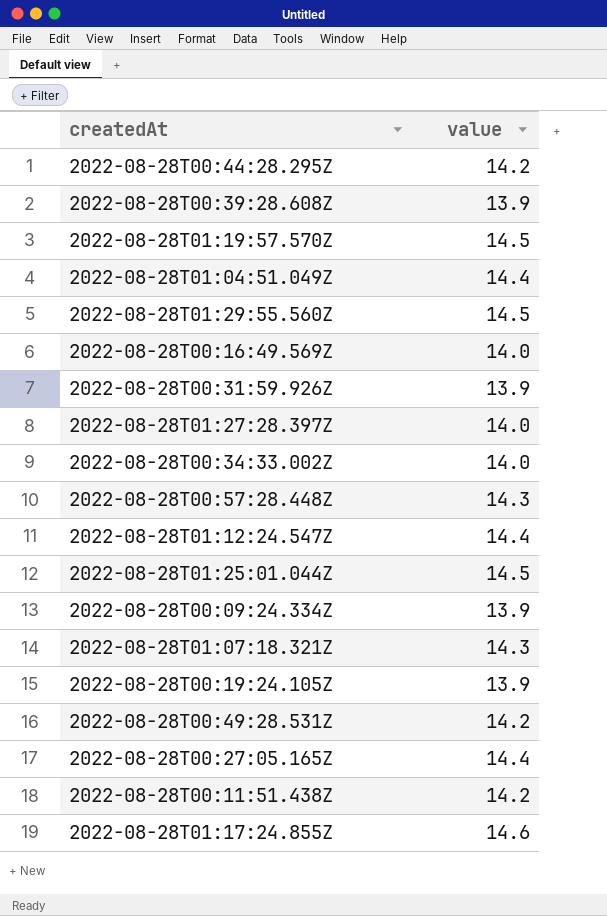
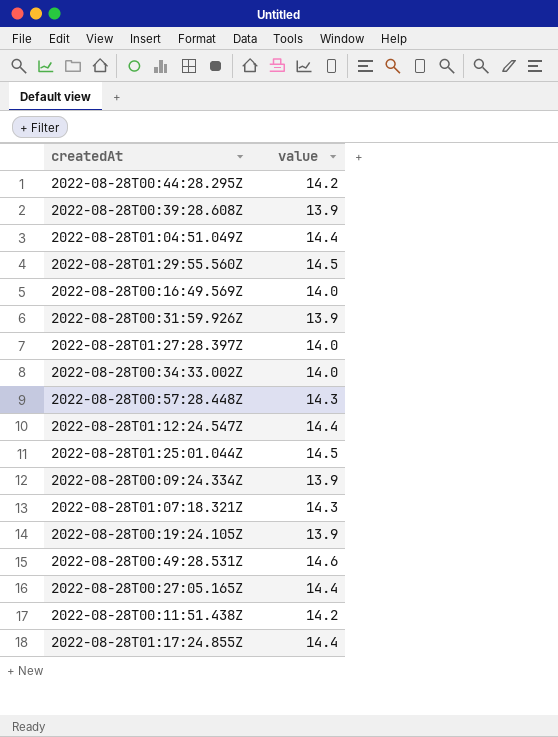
row 2022-08-28T01:19:57.570Z: 14.5 -> none
2022-08-28T00:49:28.531Z | value: 14.2 -> 14.6
2022-08-28T01:17:24.855Z | value: 14.6 -> 14.4

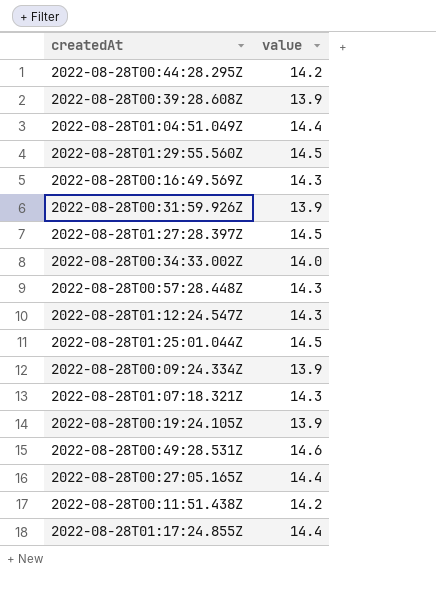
2022-08-28T00:16:49.569Z | value: 14.0 -> 14.3
2022-08-28T01:27:28.397Z | value: 14.0 -> 14.5
2022-08-28T01:12:24.547Z | value: 14.4 -> 14.3

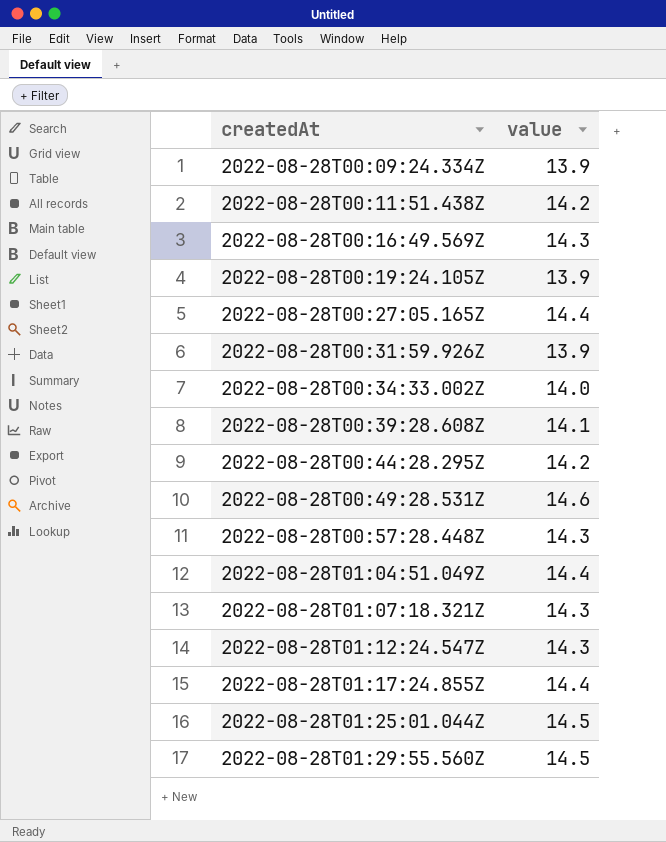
row order: none -> createdAt ascending
row 2022-08-28T01:27:28.397Z: 14.5 -> none
2022-08-28T00:39:28.608Z | value: 13.9 -> 14.1

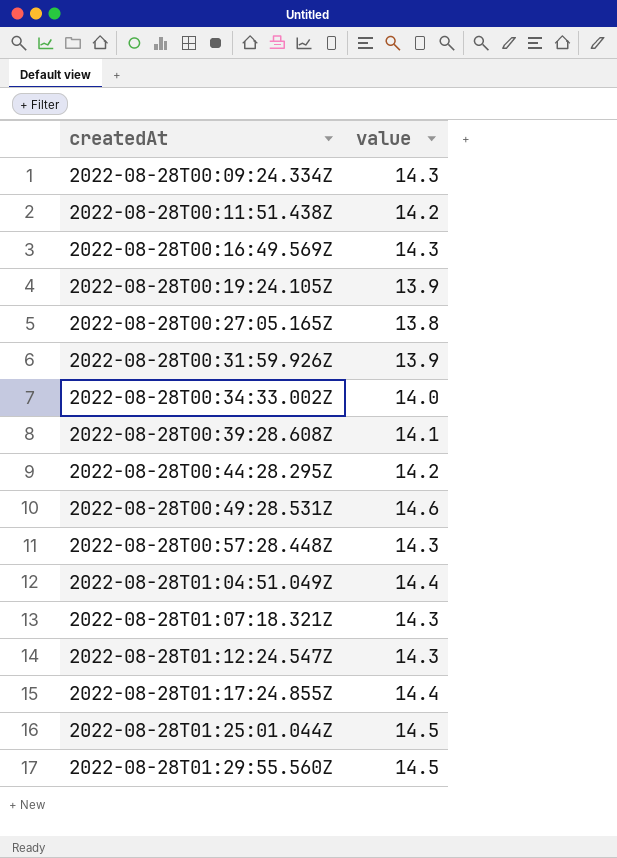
2022-08-28T00:09:24.334Z | value: 13.9 -> 14.3
2022-08-28T00:27:05.165Z | value: 14.4 -> 13.8

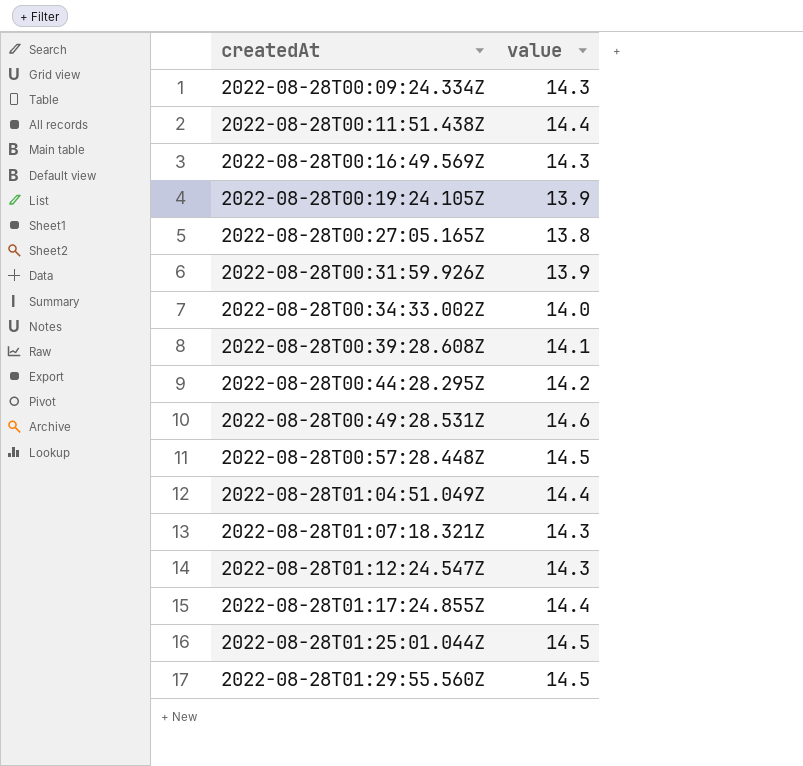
2022-08-28T00:11:51.438Z | value: 14.2 -> 14.4
2022-08-28T00:57:28.448Z | value: 14.3 -> 14.5

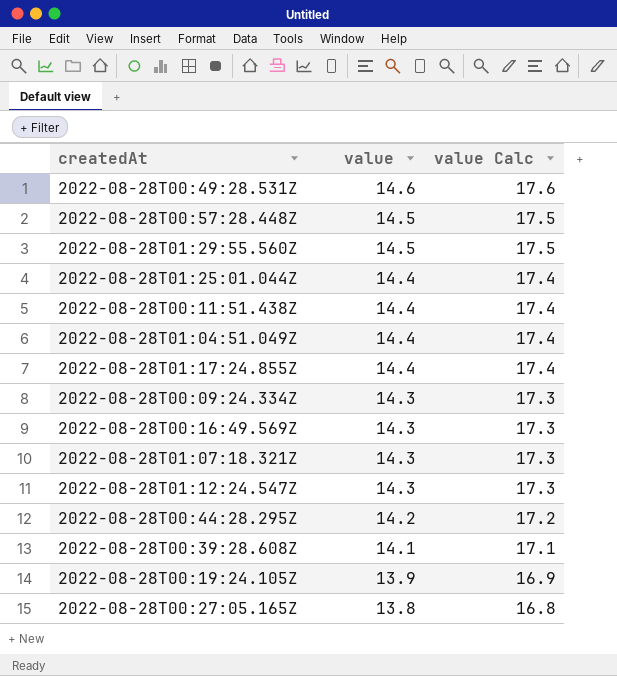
row order: createdAt ascending -> value descending
column value Calc | formula: none -> [value] + 3
row 2022-08-28T00:31:59.926Z: 13.9 -> none
row 2022-08-28T00:34:33.002Z: 14.0 -> none
2022-08-28T01:25:01.044Z | value: 14.5 -> 14.4

